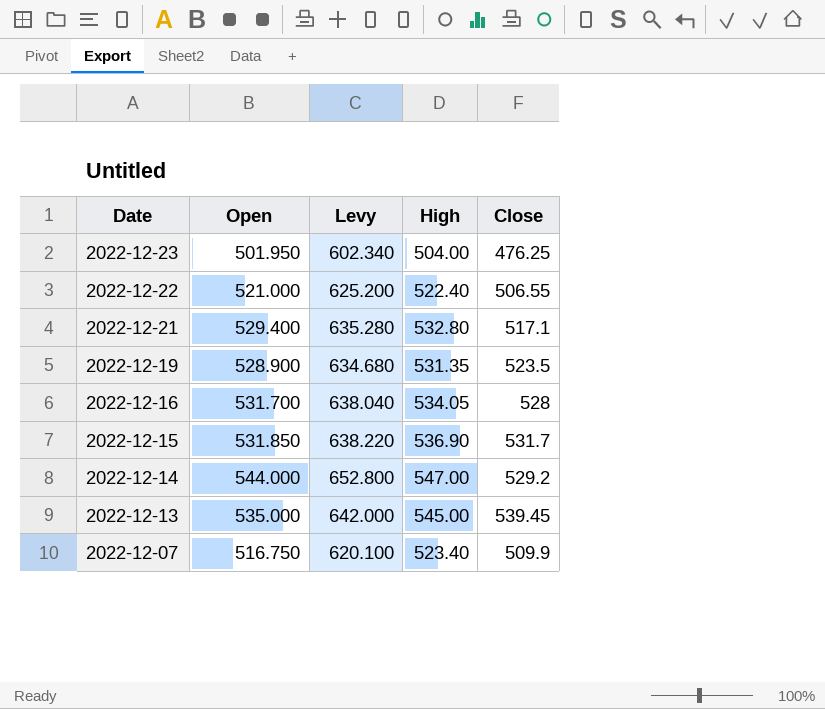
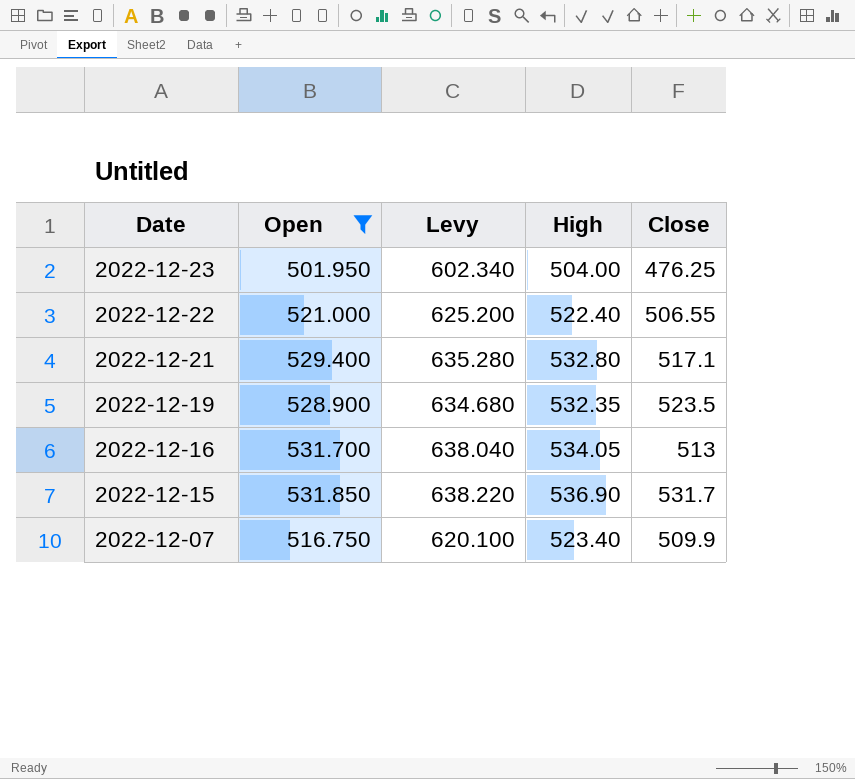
filter: none -> Open <= 531.850
2022-12-19 | High: 531.35 -> 532.35
2022-12-16 | Close: 528 -> 513

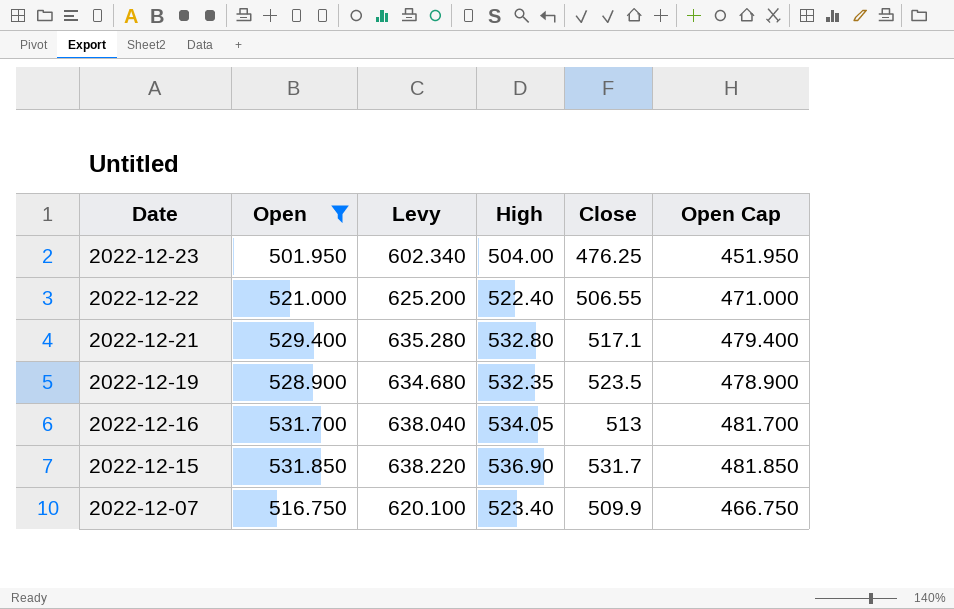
column Open Cap | formula: none -> [Open] - 50

